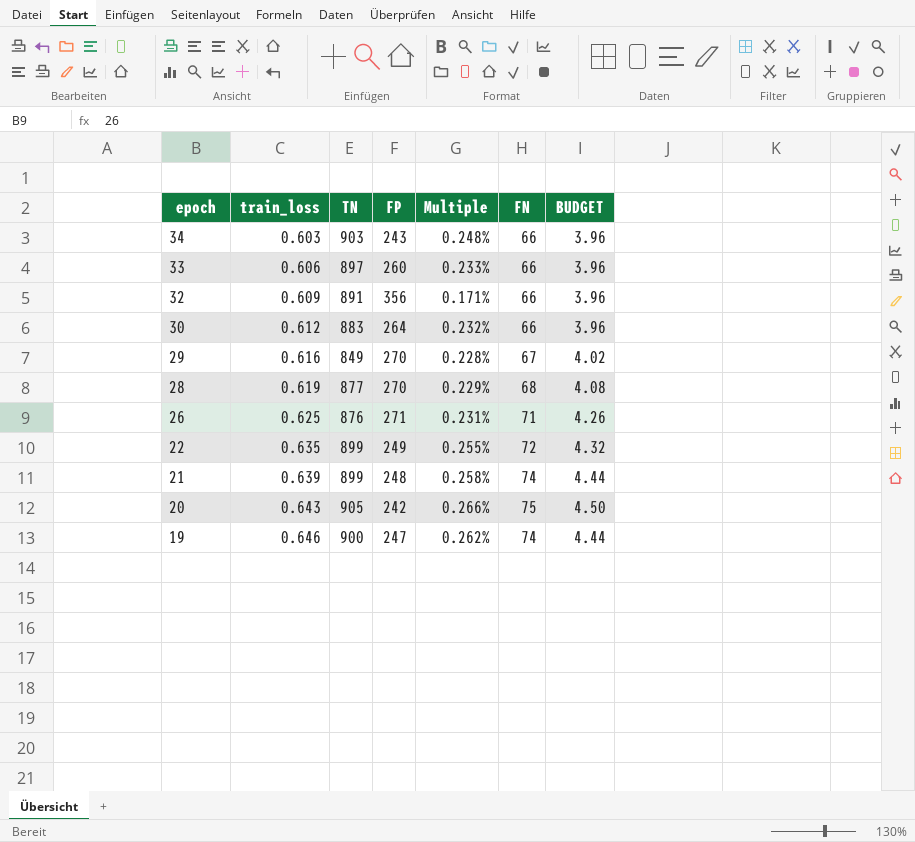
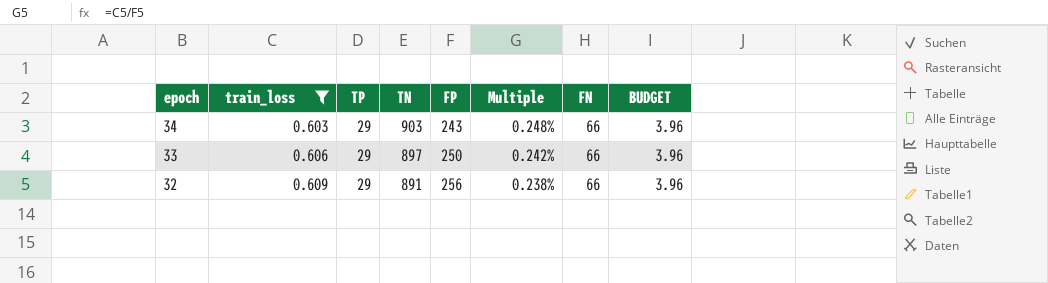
filter: none -> train_loss <= 0.609
column TP | position: none -> 3
33 | FP: 260 -> 250
33 | Multiple: 0.233% -> 0.242%
32 | FP: 356 -> 256
32 | Multiple: 0.171% -> 0.238%

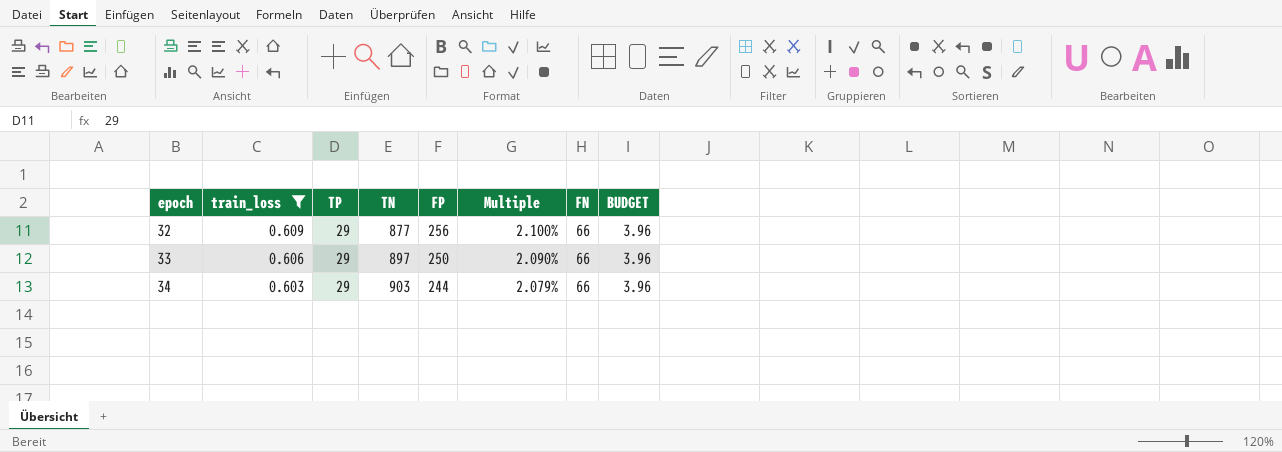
row order: epoch descending -> epoch ascending
column Multiple | formula: [train_loss] / [FP] -> [train_loss] / [TP]
32 | TN: 891 -> 877
34 | FP: 243 -> 244

